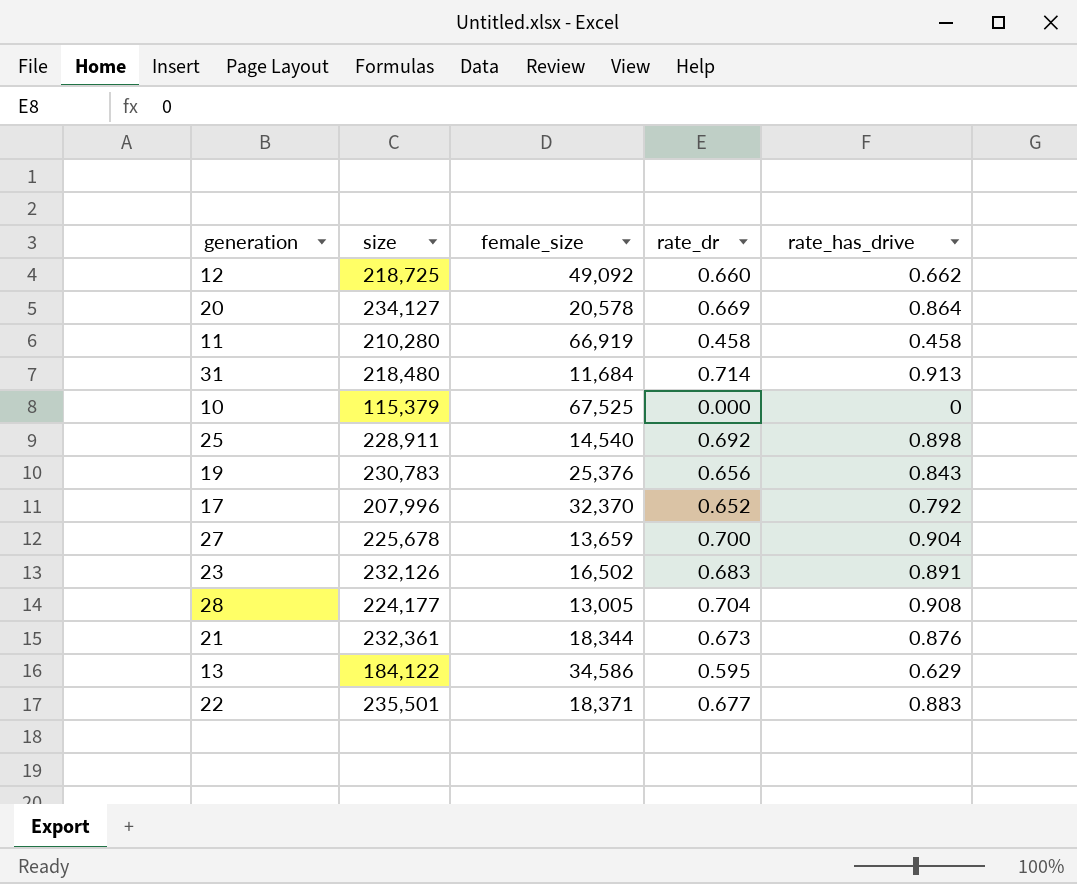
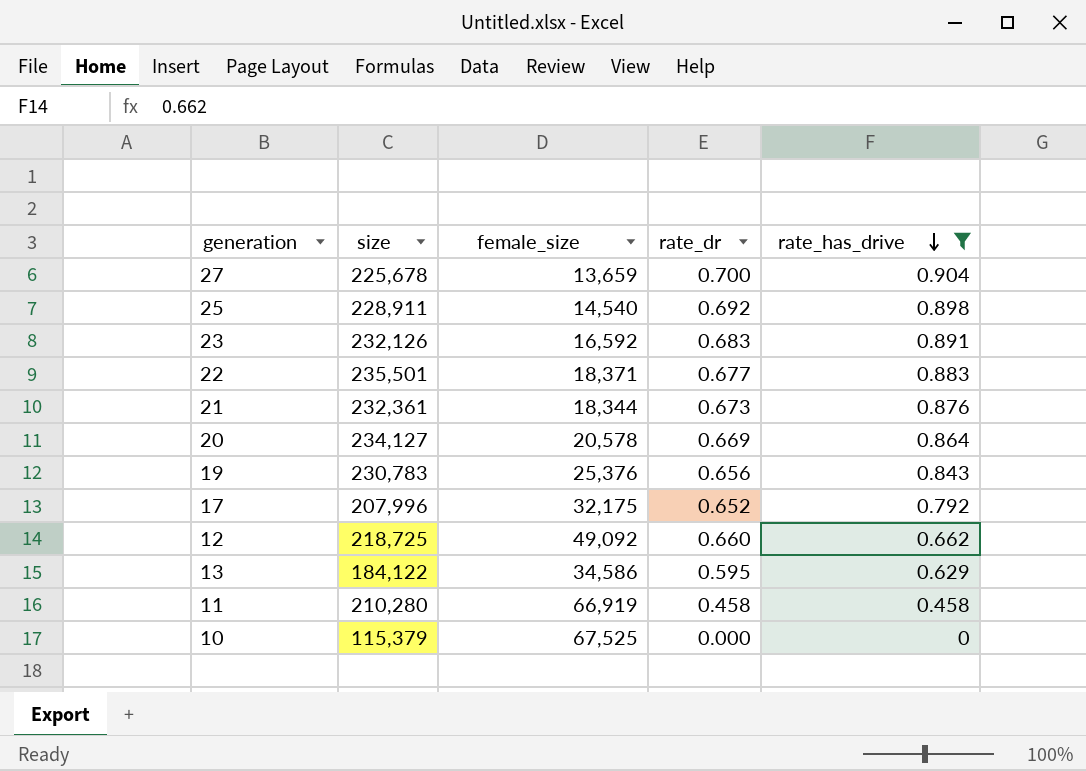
filter: none -> rate_has_drive <= 0.904
row order: none -> rate_has_drive descending
23 | female_size: 16,502 -> 16,592
17 | female_size: 32,370 -> 32,175

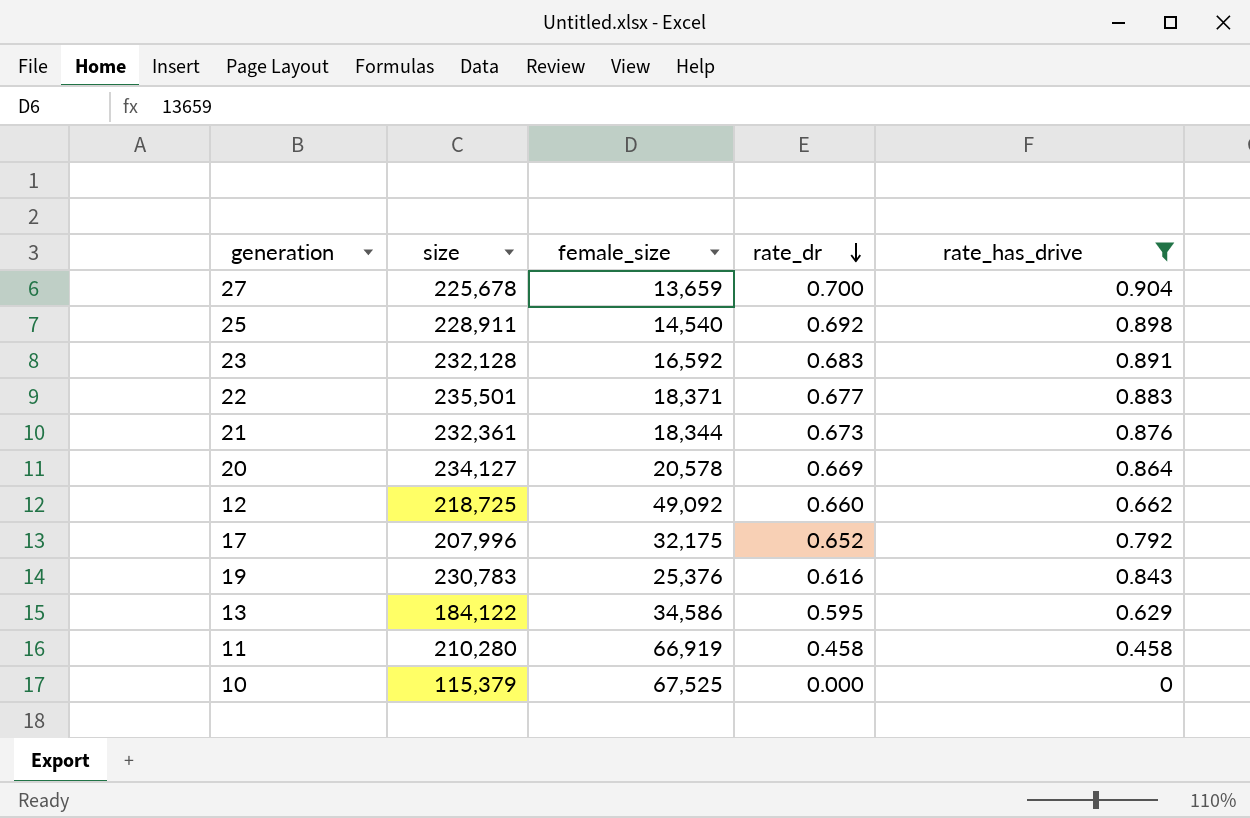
row order: rate_has_drive descending -> rate_dr descending
23 | size: 232,126 -> 232,128
19 | rate_dr: 0.656 -> 0.616

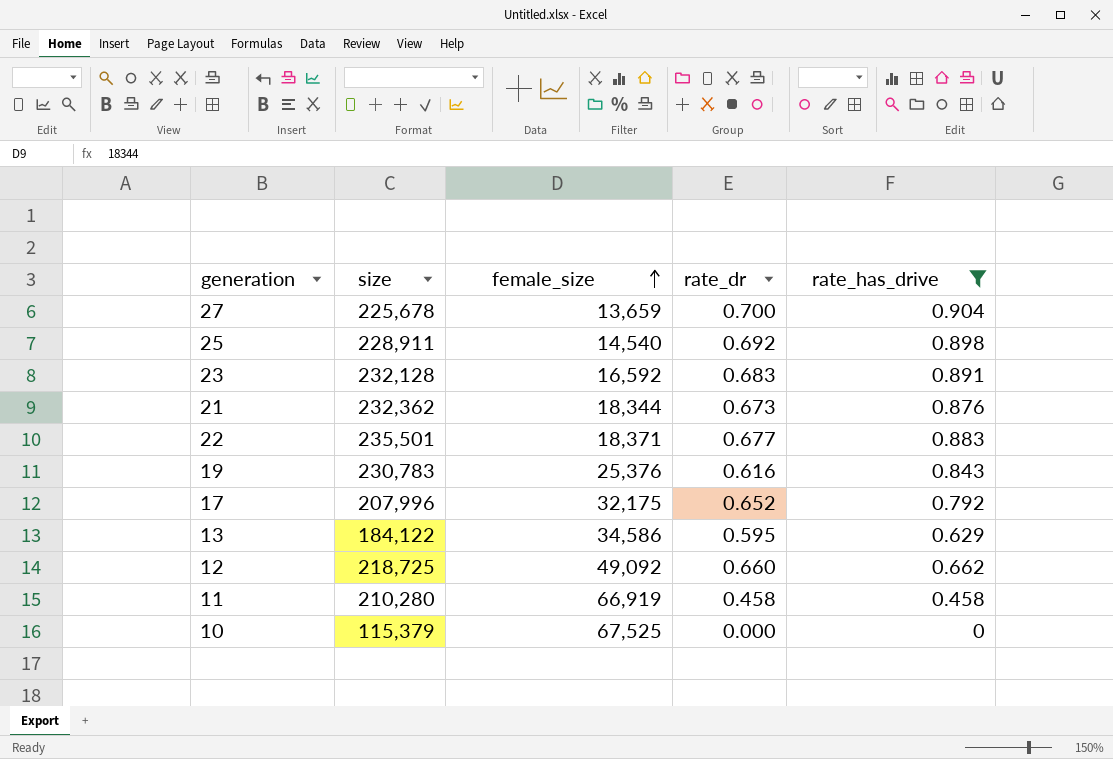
row order: rate_dr descending -> female_size ascending
row 20: 234,127 | 20,578 | 0.669 | 0.864 -> none
21 | size: 232,361 -> 232,362

